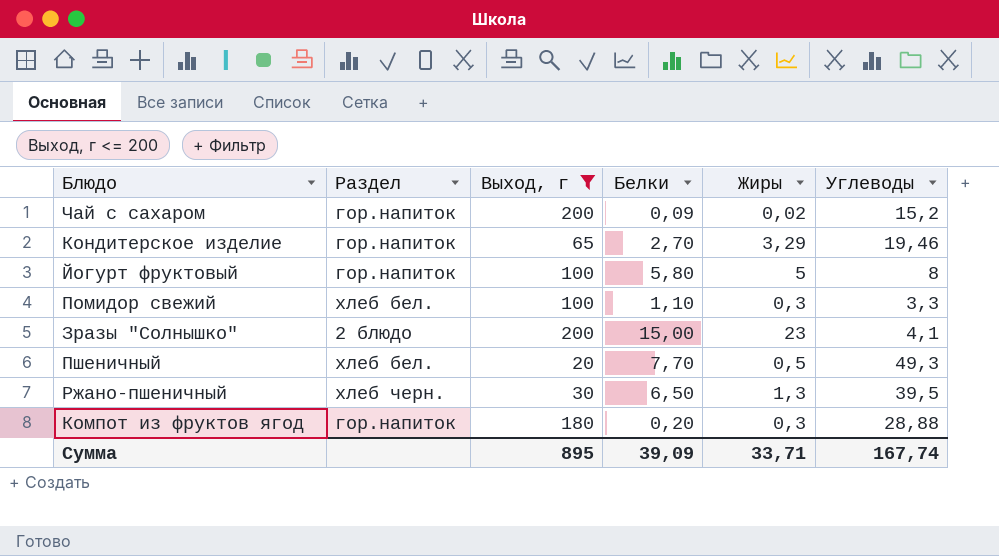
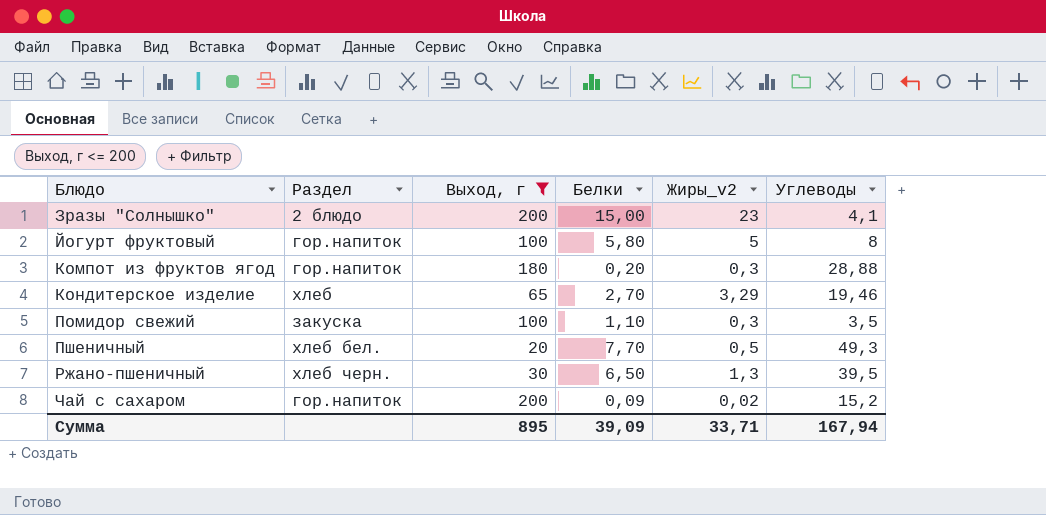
row order: none -> Блюдо ascending
column name: Жиры -> Жиры_v2
Кондитерское изделие | Раздел: гор.напиток -> хлеб
Помидор свежий | Раздел: хлеб бел. -> закуска
Помидор свежий | Углеводы: 3,3 -> 3,5
Сумма | Углеводы: 167,74 -> 167,94

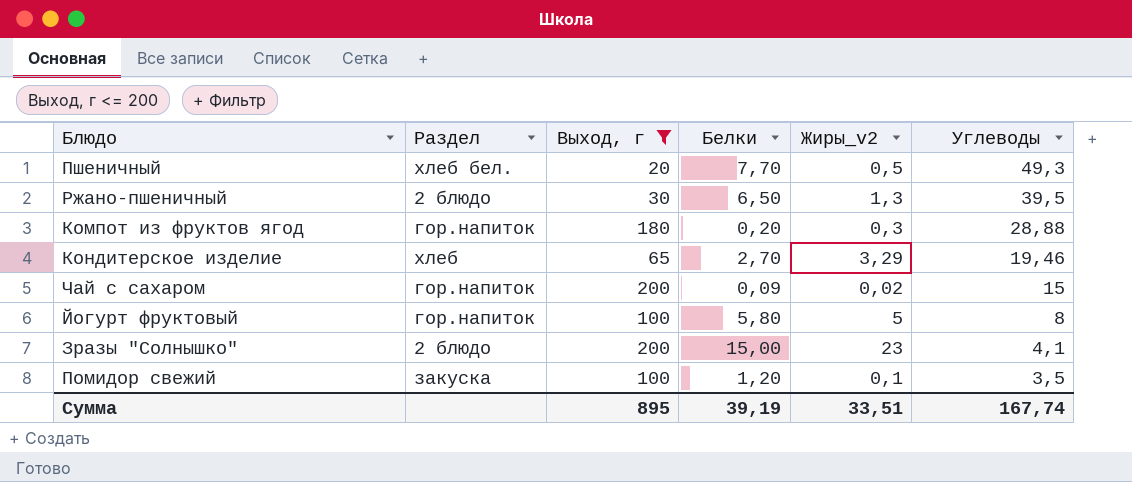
row order: Блюдо ascending -> Углеводы descending
Ржано-пшеничный | Раздел: хлеб черн. -> 2 блюдо
Чай с сахаром | Углеводы: 15,2 -> 15
Помидор свежий | Белки: 1,10 -> 1,20
Помидор свежий | Жиры_v2: 0,3 -> 0,1
Сумма | Белки: 39,09 -> 39,19
Сумма | Жиры_v2: 33,71 -> 33,51
Сумма | Углеводы: 167,94 -> 167,74

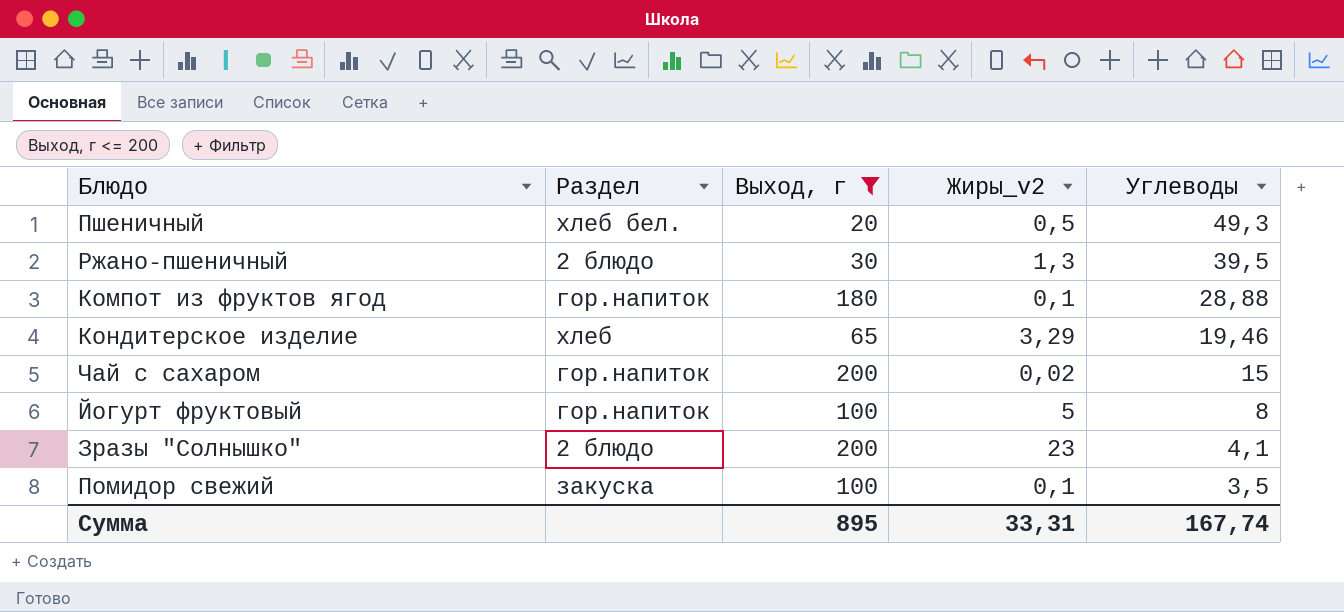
column Белки | position: 4 -> none
Компот из фруктов ягод | Жиры_v2: 0,3 -> 0,1
Сумма | Жиры_v2: 33,51 -> 33,31

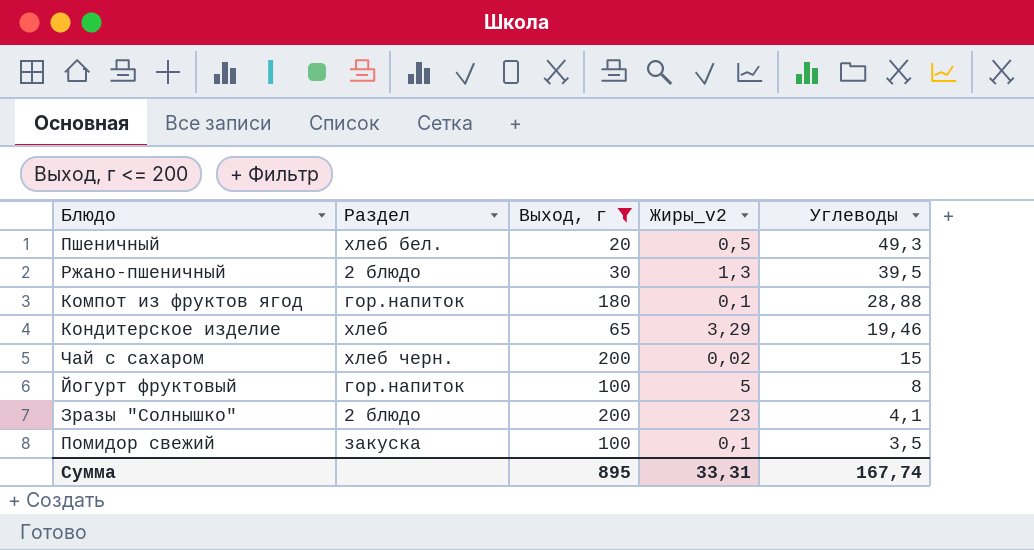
Чай с сахаром | Раздел: гор.напиток -> хлеб черн.

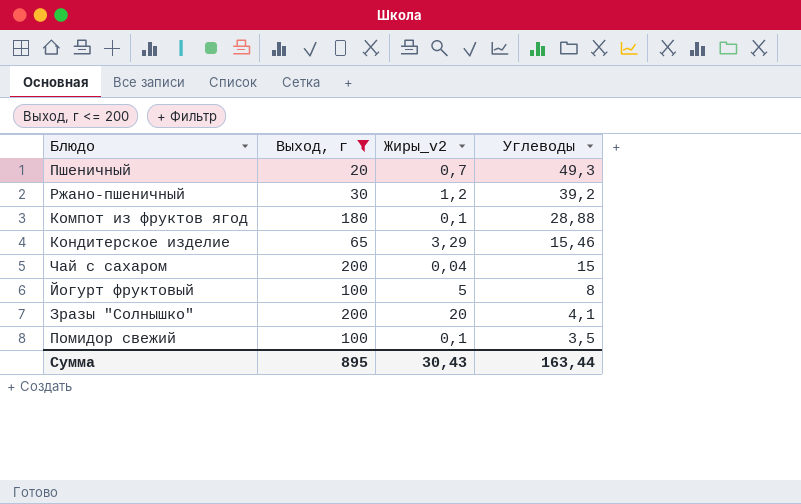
column Раздел | position: 2 -> none
Пшеничный | Жиры_v2: 0,5 -> 0,7
Ржано-пшеничный | Жиры_v2: 1,3 -> 1,2
Ржано-пшеничный | Углеводы: 39,5 -> 39,2
Кондитерское изделие | Углеводы: 19,46 -> 15,46
Чай с сахаром | Жиры_v2: 0,02 -> 0,04
Зразы "Солнышко" | Жиры_v2: 23 -> 20
Сумма | Жиры_v2: 33,31 -> 30,43
Сумма | Углеводы: 167,74 -> 163,44

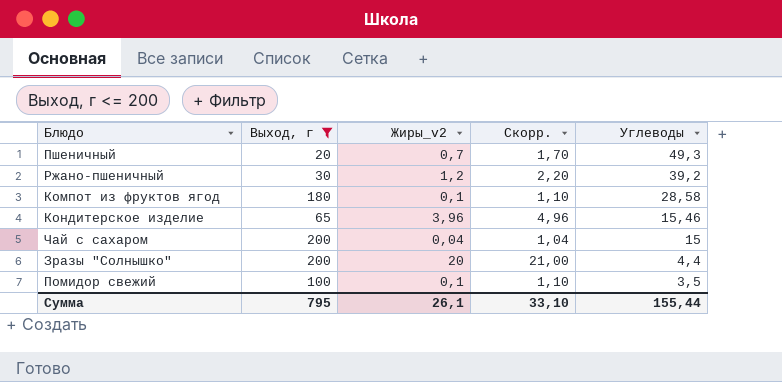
column Скорр. | formula: none -> [Жиры_v2] + 1
row Йогурт фруктовый: 100 | 5 | 8 -> none
Компот из фруктов ягод | Углеводы: 28,88 -> 28,58
Кондитерское изделие | Жиры_v2: 3,29 -> 3,96
Зразы "Солнышко" | Углеводы: 4,1 -> 4,4
Сумма | Выход, г: 895 -> 795
Сумма | Жиры_v2: 30,43 -> 26,1
Сумма | Углеводы: 163,44 -> 155,44

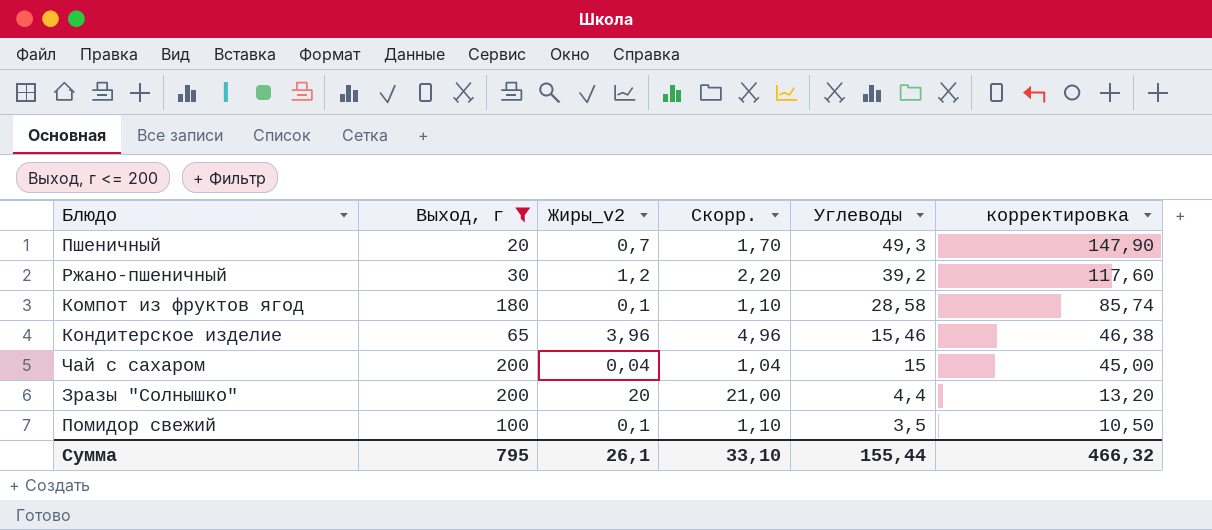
column корректировка | formula: none -> [Углеводы] * 3

